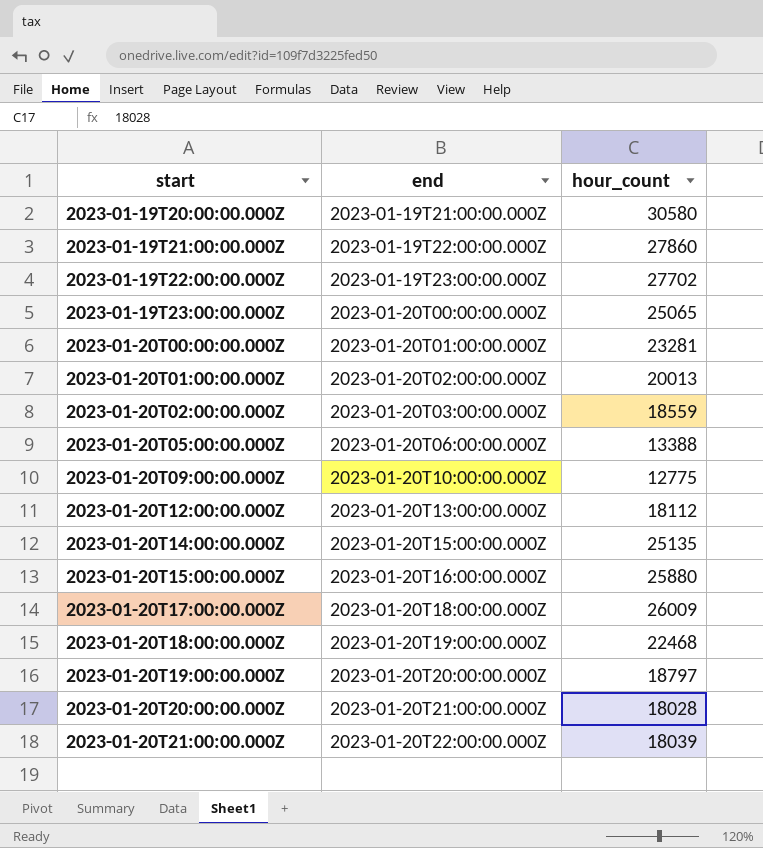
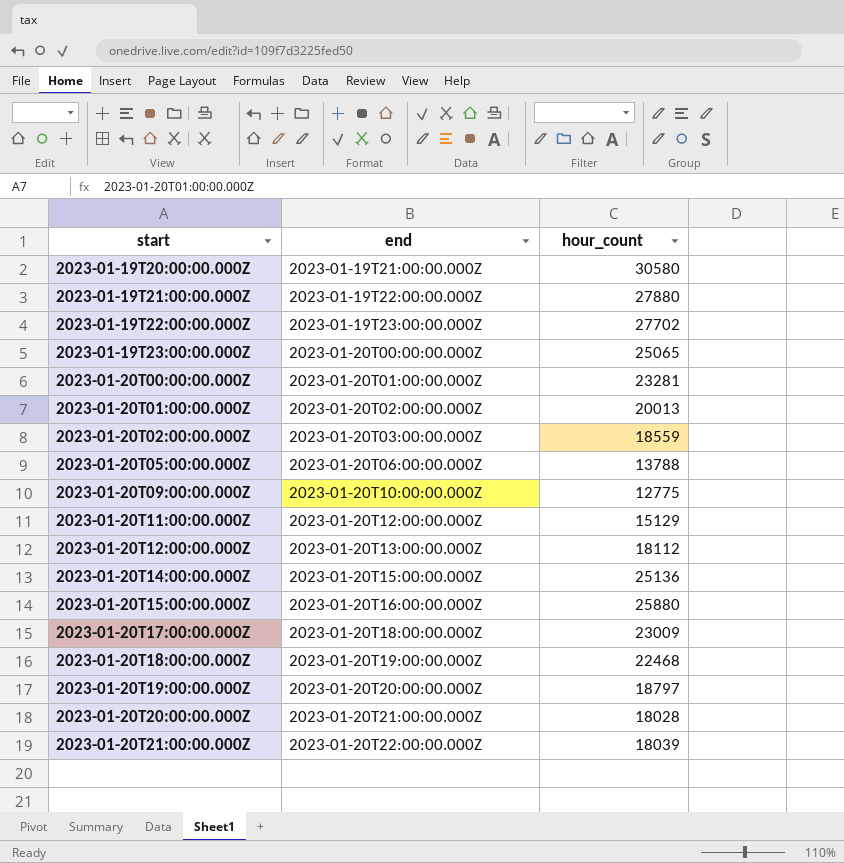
2023-01-19T21:00:00.000Z | hour_count: 27860 -> 27880
2023-01-20T05:00:00.000Z | hour_count: 13388 -> 13788
row 2023-01-20T11:00:00.000Z: none -> 2023-01-20T12:00:00.000Z | 15129
2023-01-20T14:00:00.000Z | hour_count: 25135 -> 25136
2023-01-20T17:00:00.000Z | hour_count: 26009 -> 23009

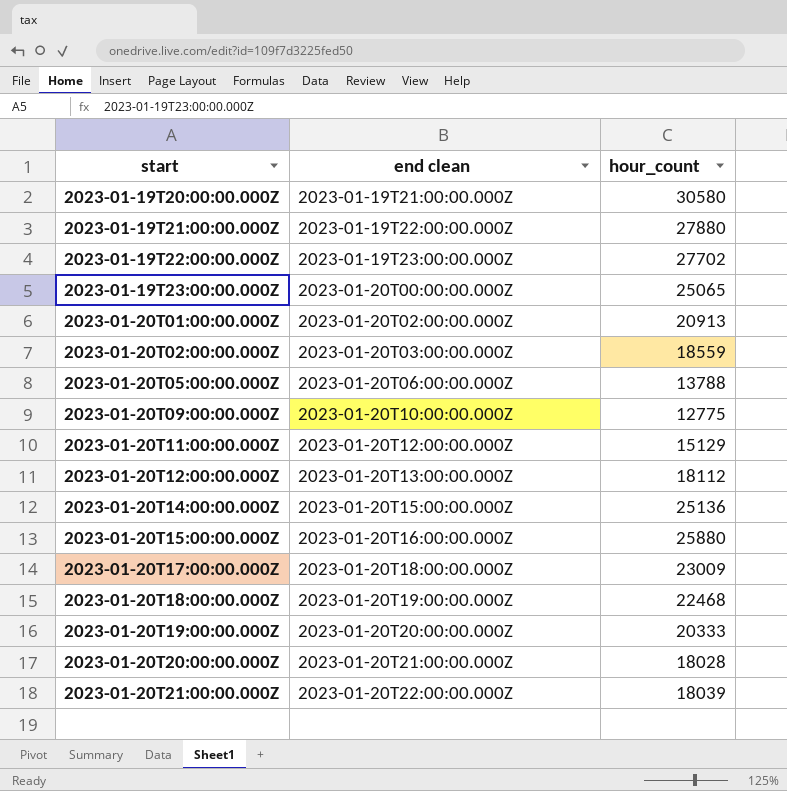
column name: end -> end clean
row 2023-01-20T00:00:00.000Z: 2023-01-20T01:00:00.000Z | 23281 -> none
2023-01-20T01:00:00.000Z | hour_count: 20013 -> 20913
2023-01-20T19:00:00.000Z | hour_count: 18797 -> 20333

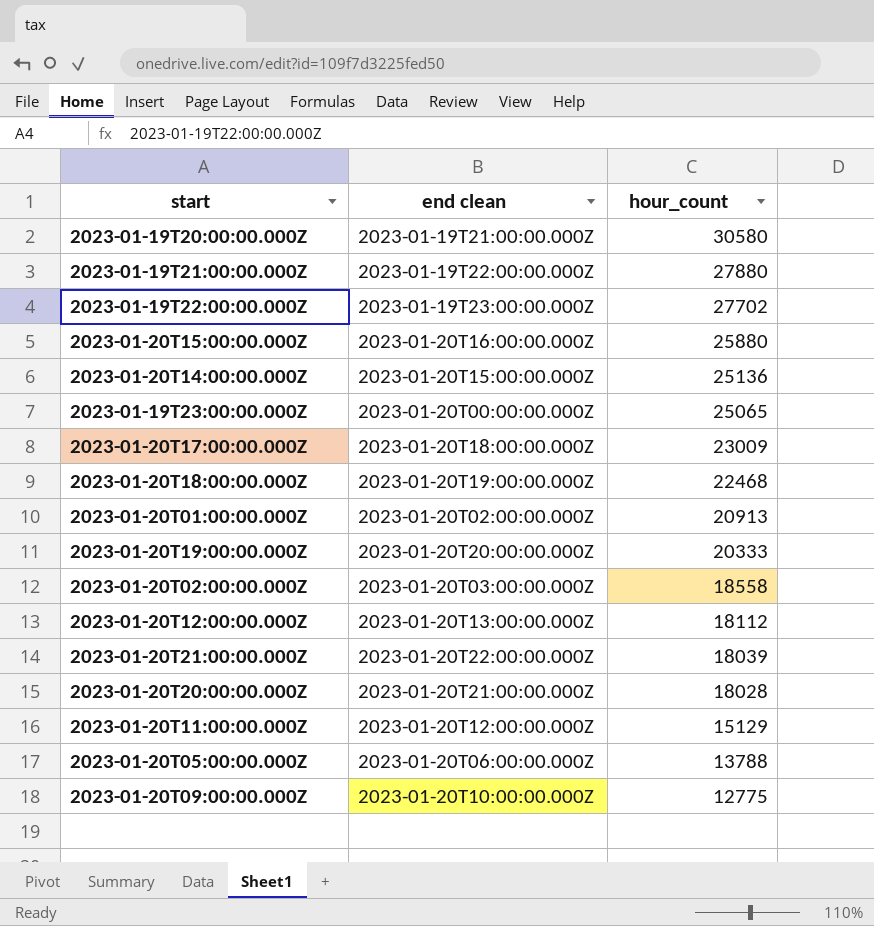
row order: start ascending -> hour_count descending
2023-01-20T02:00:00.000Z | hour_count: 18559 -> 18558

